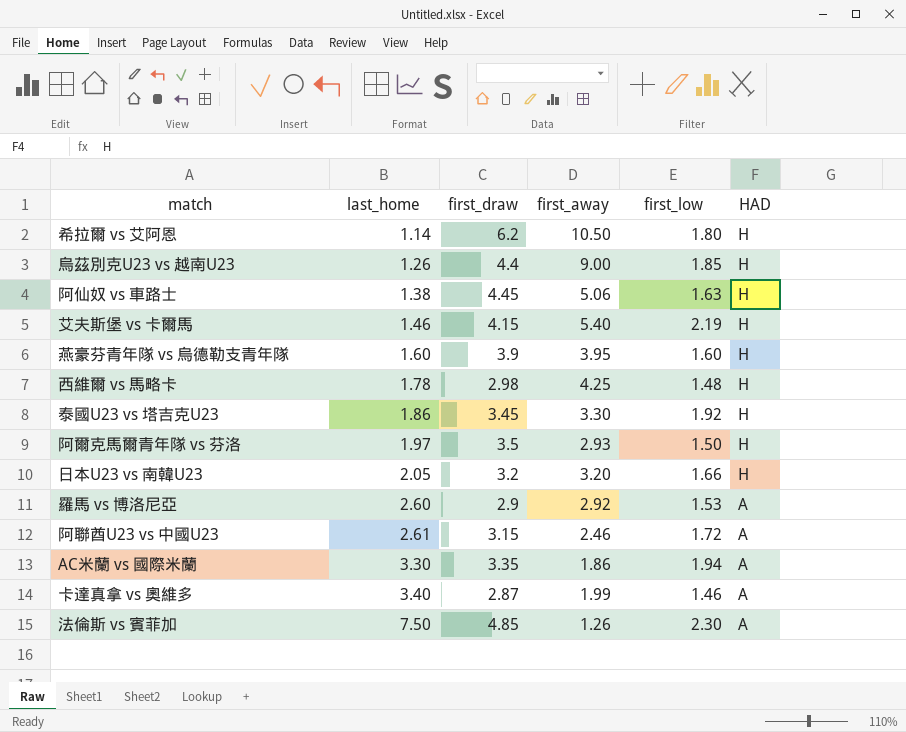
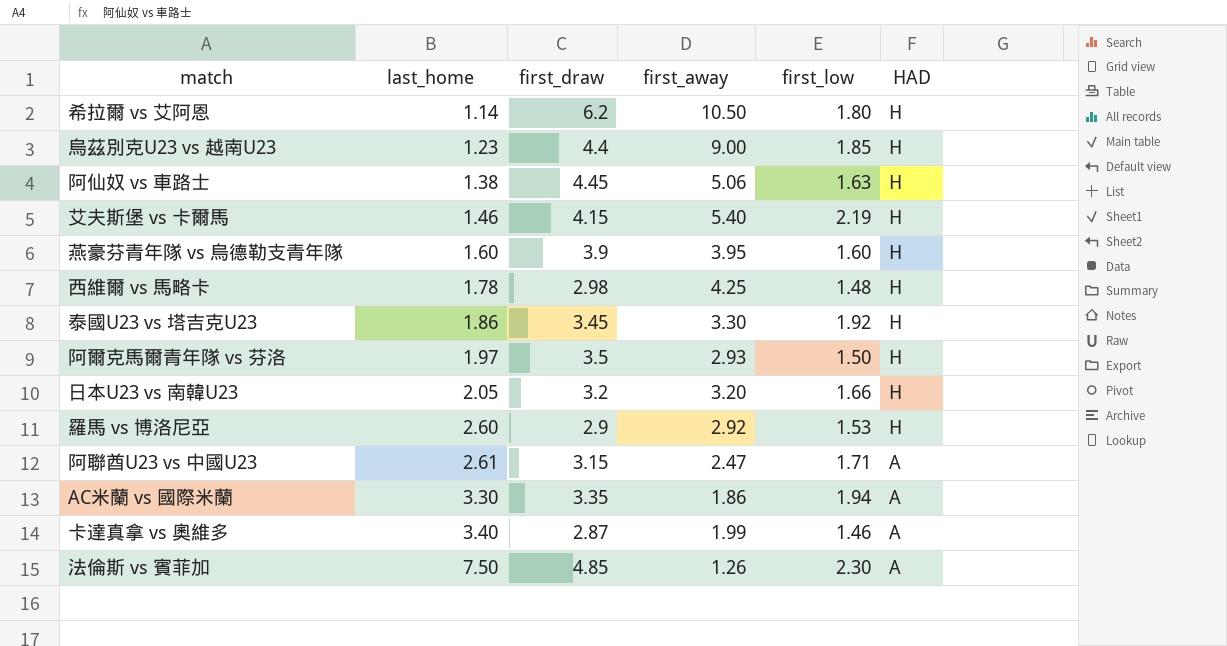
烏茲別克U23 vs 越南U23 | last_home: 1.26 -> 1.23
羅馬 vs 博洛尼亞 | HAD: A -> H
阿聯酋U23 vs 中國U23 | first_away: 2.46 -> 2.47
阿聯酋U23 vs 中國U23 | first_low: 1.72 -> 1.71

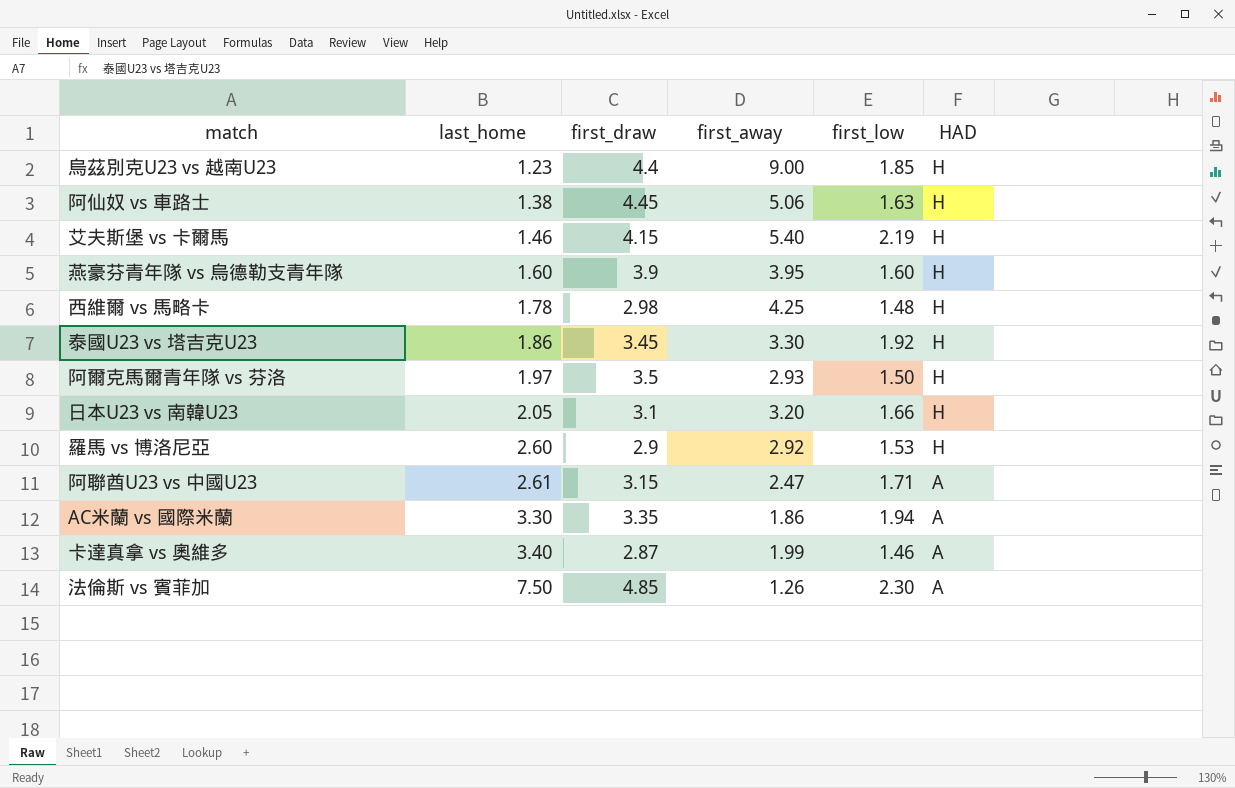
row 希拉爾 vs 艾阿恩: 1.14 | 6.2 | 10.50 | 1.80 | H -> none
日本U23 vs 南韓U23 | first_draw: 3.2 -> 3.1

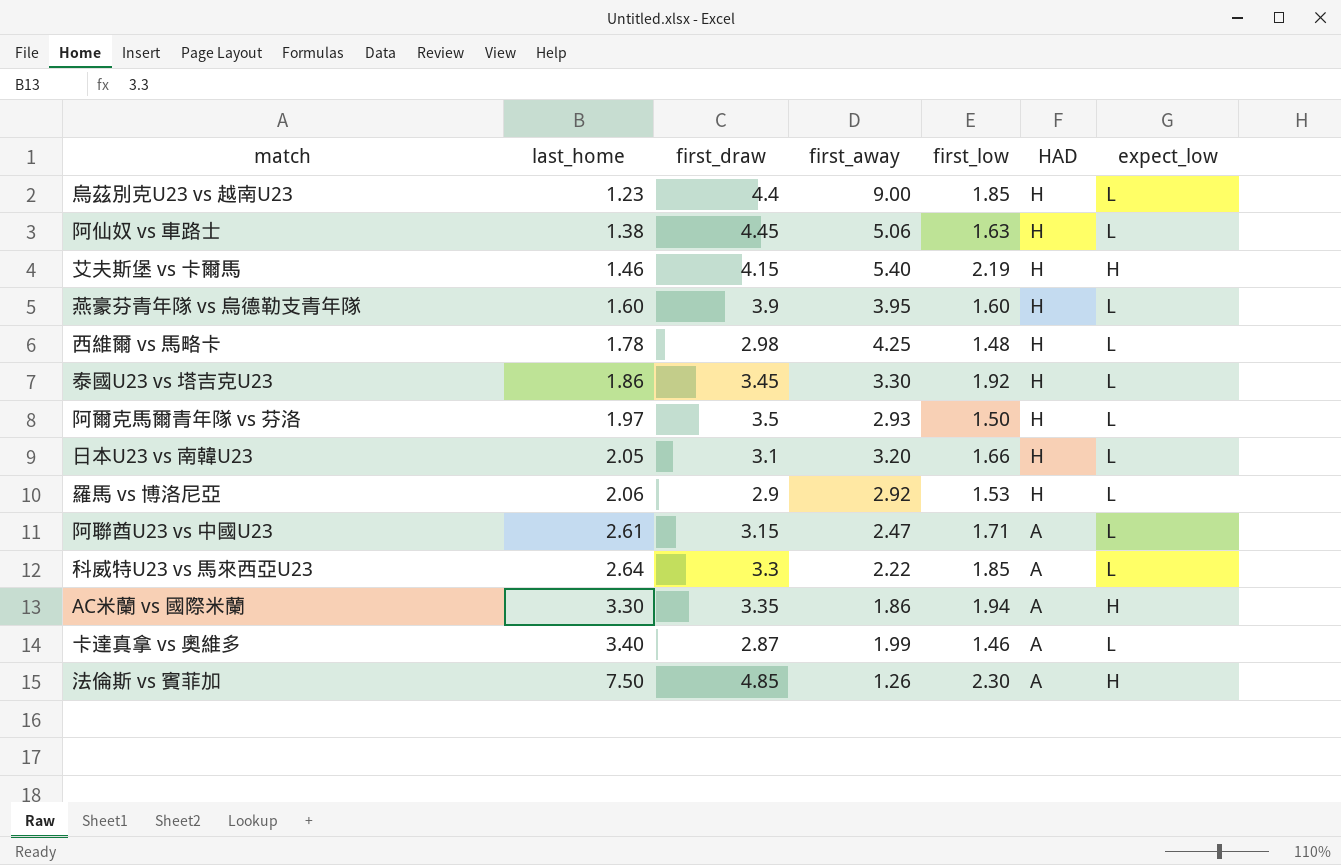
column expect_low | position: none -> 7
羅馬 vs 博洛尼亞 | last_home: 2.60 -> 2.06
row 科威特U23 vs 馬來西亞U23: none -> 2.64 | 3.3 | 2.22 | 1.85 | A | L

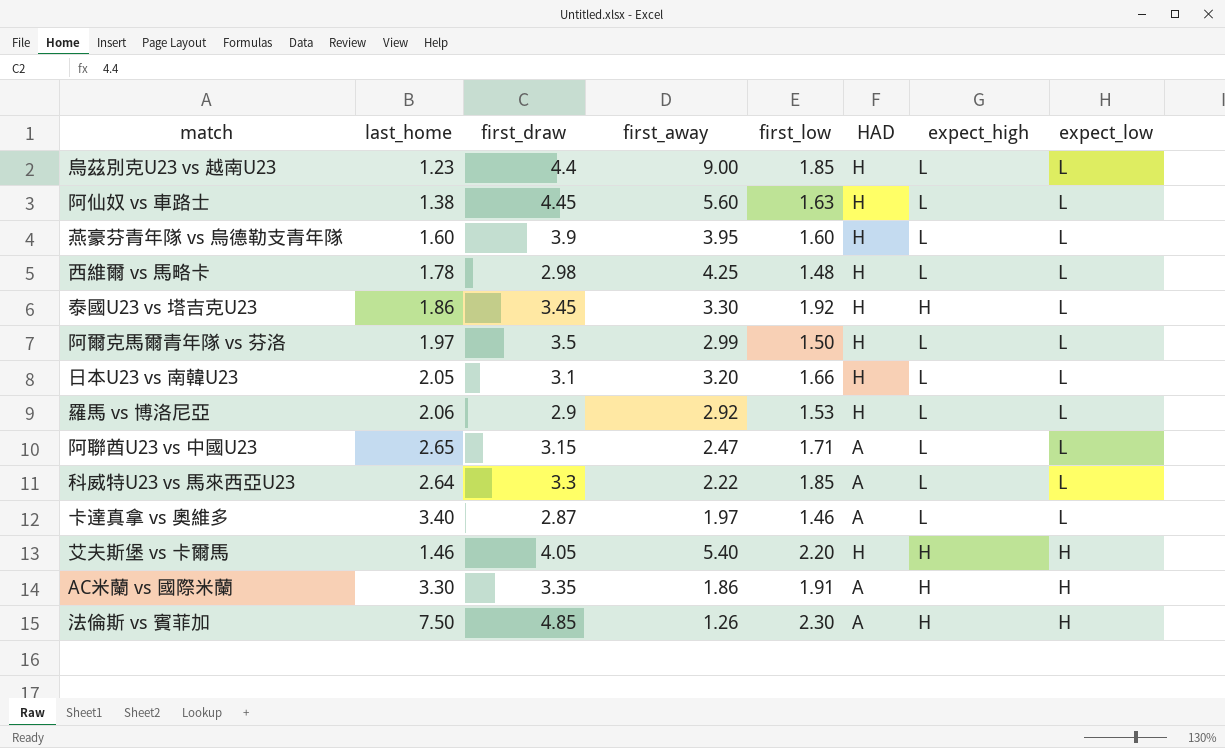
row order: last_home ascending -> expect_low descending
column expect_high | position: none -> 7
阿仙奴 vs 車路士 | first_away: 5.06 -> 5.60
阿爾克馬爾青年隊 vs 芬洛 | first_away: 2.93 -> 2.99
阿聯酋U23 vs 中國U23 | last_home: 2.61 -> 2.65
卡達真拿 vs 奧維多 | first_away: 1.99 -> 1.97
艾夫斯堡 vs 卡爾馬 | first_draw: 4.15 -> 4.05
艾夫斯堡 vs 卡爾馬 | first_low: 2.19 -> 2.20
AC米蘭 vs 國際米蘭 | first_low: 1.94 -> 1.91

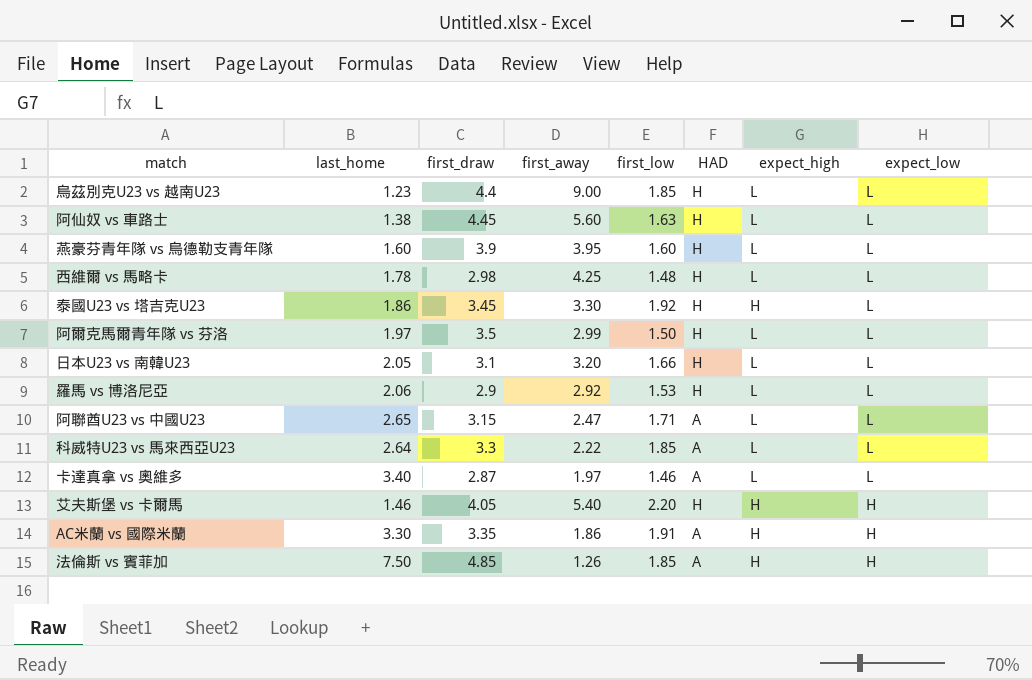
法倫斯 vs 賓菲加 | first_low: 2.30 -> 1.85

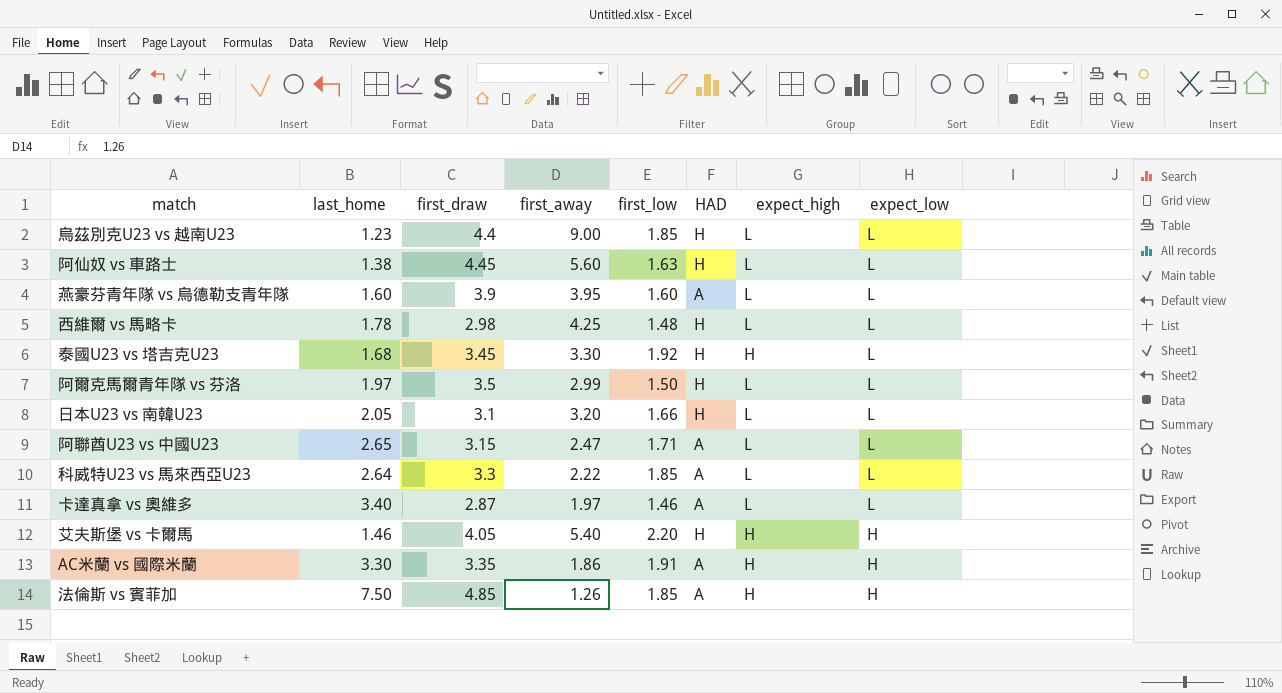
row 羅馬 vs 博洛尼亞: 2.06 | 2.9 | 2.92 | 1.53 | H | L | L -> none
燕豪芬青年隊 vs 烏德勒支青年隊 | HAD: H -> A
泰國U23 vs 塔吉克U23 | last_home: 1.86 -> 1.68

